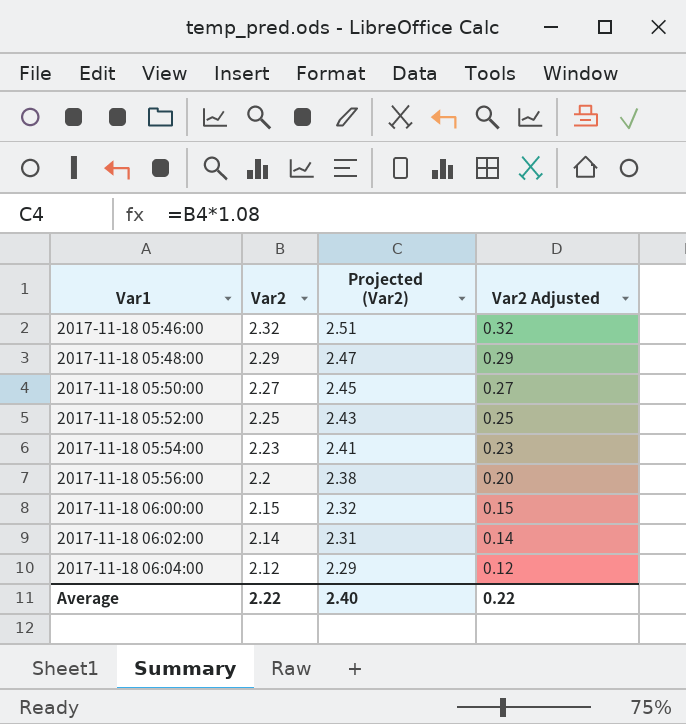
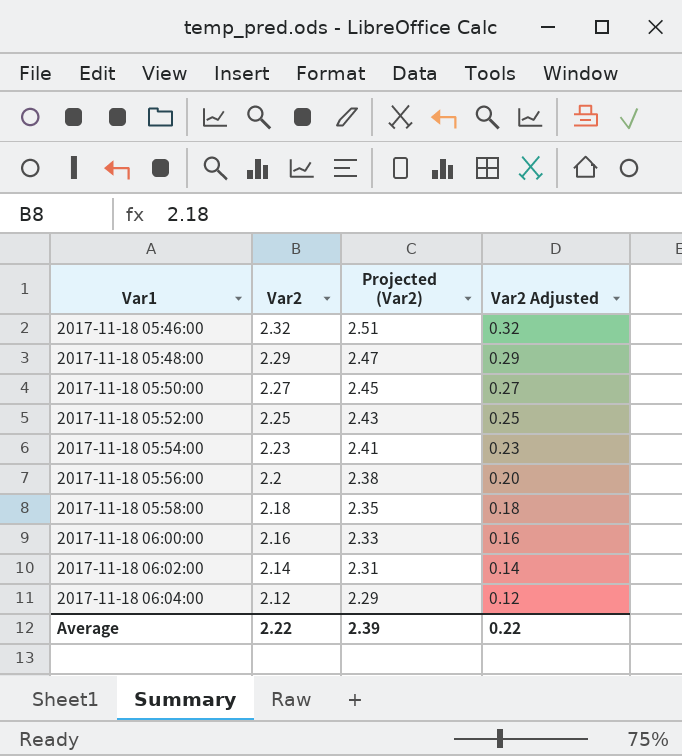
row 2017-11-18 05:58:00: none -> 2.18 | 2.35 | 0.18
2017-11-18 06:00:00 | Var2: 2.15 -> 2.16
2017-11-18 06:00:00 | Projected (Var2): 2.32 -> 2.33
2017-11-18 06:00:00 | Var2 Adjusted: 0.15 -> 0.16
Average | Projected (Var2): 2.40 -> 2.39

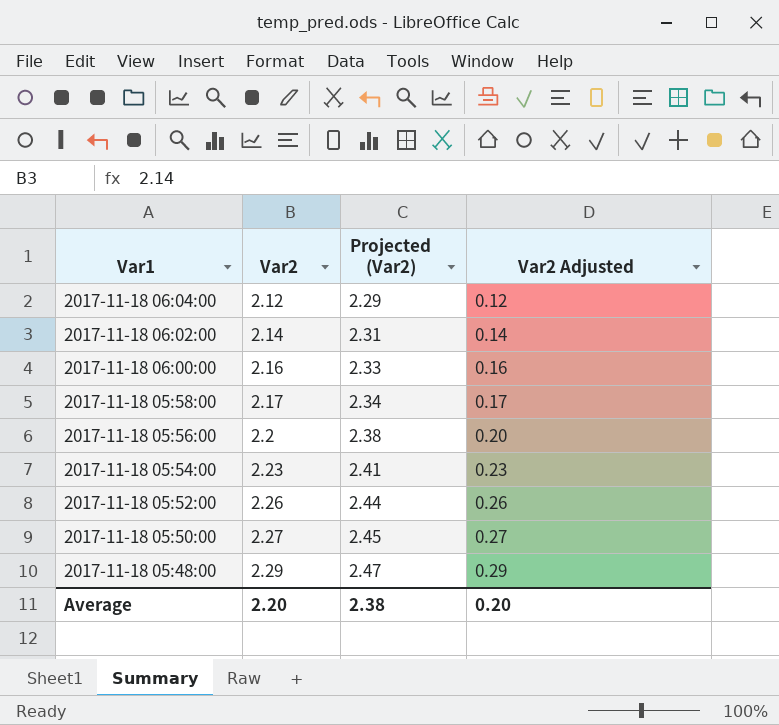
row order: Var1 ascending -> Var1 descending
row 2017-11-18 05:46:00: 2.32 | 2.51 | 0.32 -> none
2017-11-18 05:58:00 | Var2: 2.18 -> 2.17
2017-11-18 05:58:00 | Projected (Var2): 2.35 -> 2.34
2017-11-18 05:58:00 | Var2 Adjusted: 0.18 -> 0.17
2017-11-18 05:52:00 | Var2: 2.25 -> 2.26
2017-11-18 05:52:00 | Projected (Var2): 2.43 -> 2.44
2017-11-18 05:52:00 | Var2 Adjusted: 0.25 -> 0.26
Average | Var2: 2.22 -> 2.20
Average | Projected (Var2): 2.39 -> 2.38
Average | Var2 Adjusted: 0.22 -> 0.20

